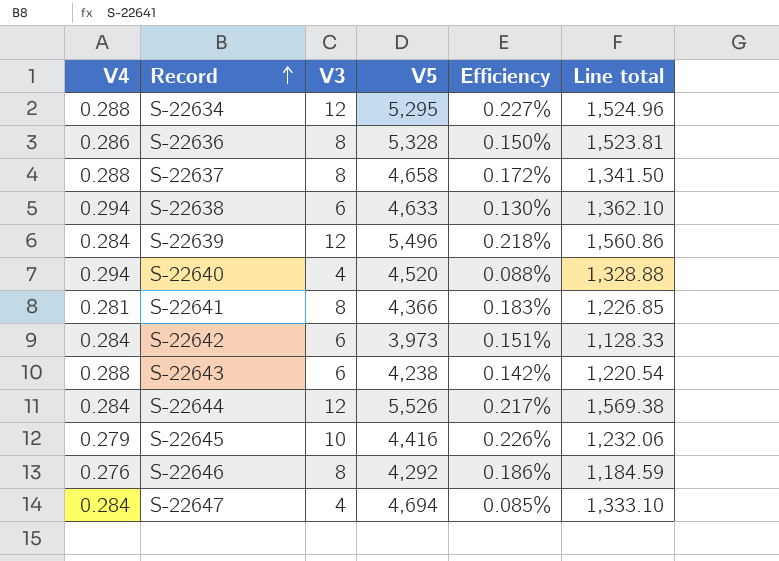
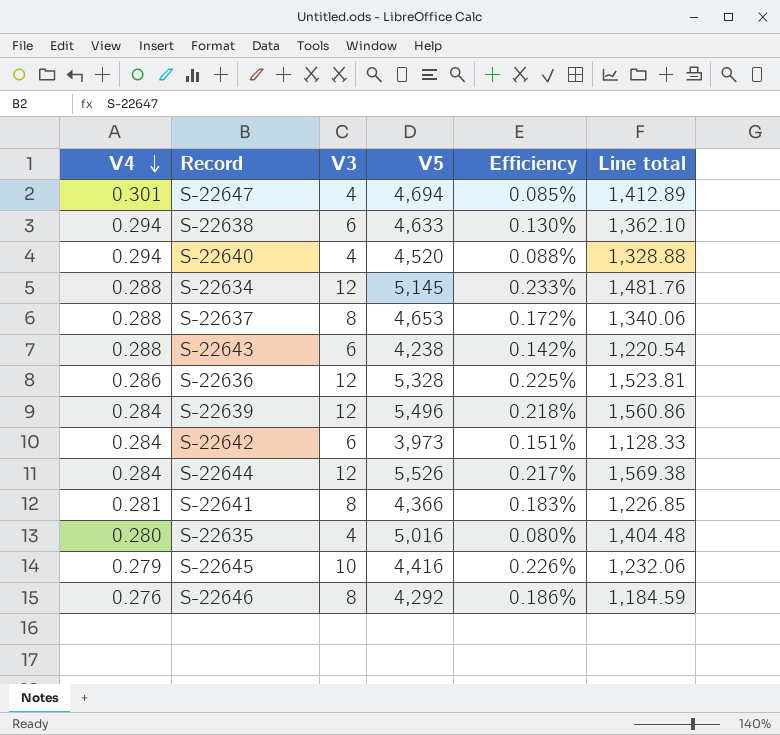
row order: Record ascending -> V4 descending
S-22647 | V4: 0.284 -> 0.301
S-22647 | Line total: 1,333.10 -> 1,412.89
S-22634 | V5: 5,295 -> 5,145
S-22634 | Efficiency: 0.227% -> 0.233%
S-22634 | Line total: 1,524.96 -> 1,481.76
S-22637 | V5: 4,658 -> 4,653
S-22637 | Line total: 1,341.50 -> 1,340.06
S-22636 | V3: 8 -> 12
S-22636 | Efficiency: 0.150% -> 0.225%
row S-22635: none -> 0.280 | 4 | 5,016 | 0.080% | 1,404.48

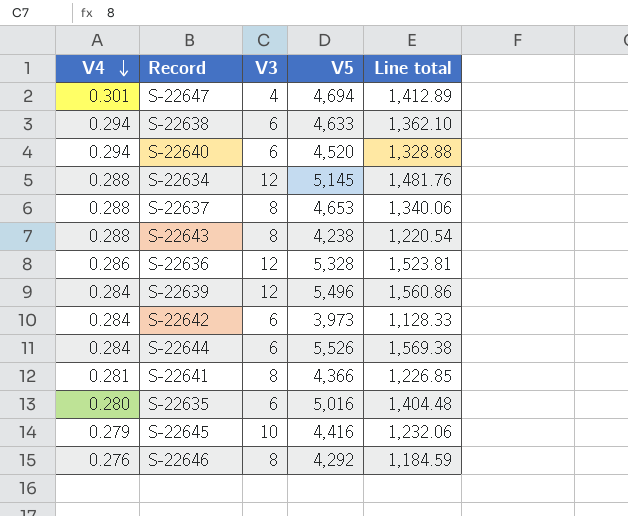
column Efficiency | formula: [V3] / [V5] -> none
S-22640 | V3: 4 -> 6
S-22643 | V3: 6 -> 8
S-22644 | V3: 12 -> 6
S-22635 | V3: 4 -> 6

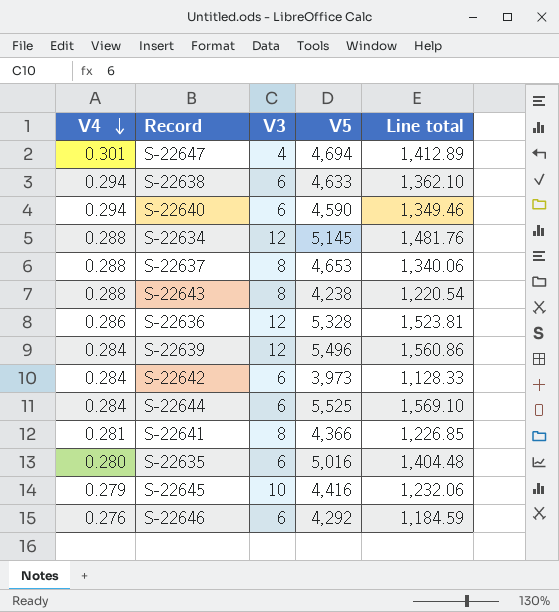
S-22640 | V5: 4,520 -> 4,590
S-22640 | Line total: 1,328.88 -> 1,349.46
S-22644 | V5: 5,526 -> 5,525
S-22644 | Line total: 1,569.38 -> 1,569.10
S-22646 | V3: 8 -> 6

